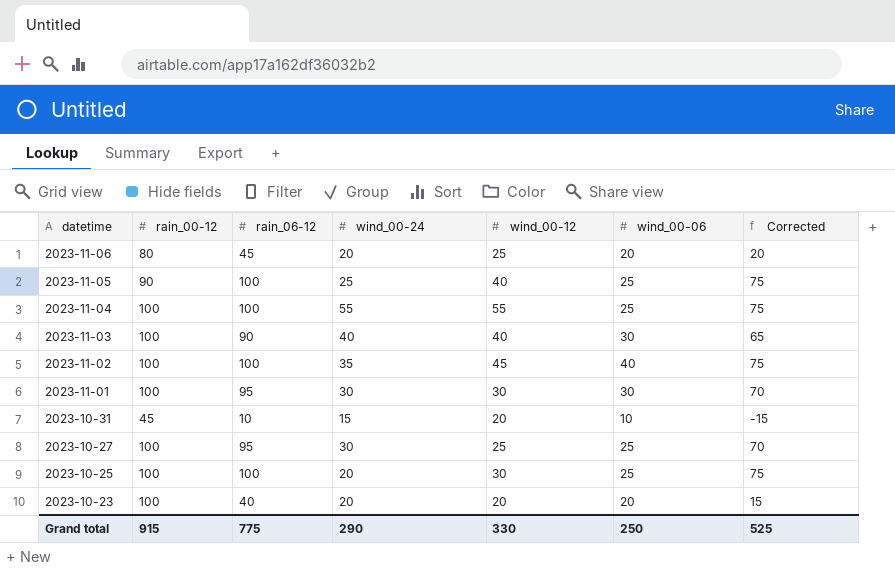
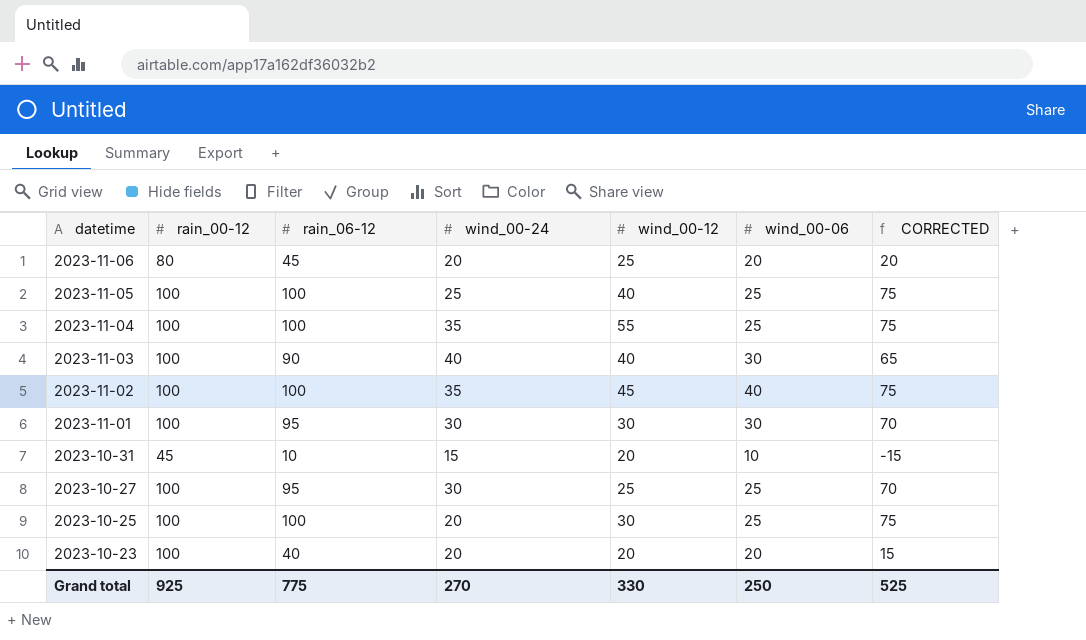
column name: Corrected -> CORRECTED
2023-11-05 | rain_00-12: 90 -> 100
2023-11-04 | wind_00-24: 55 -> 35
Grand total | rain_00-12: 915 -> 925
Grand total | wind_00-24: 290 -> 270

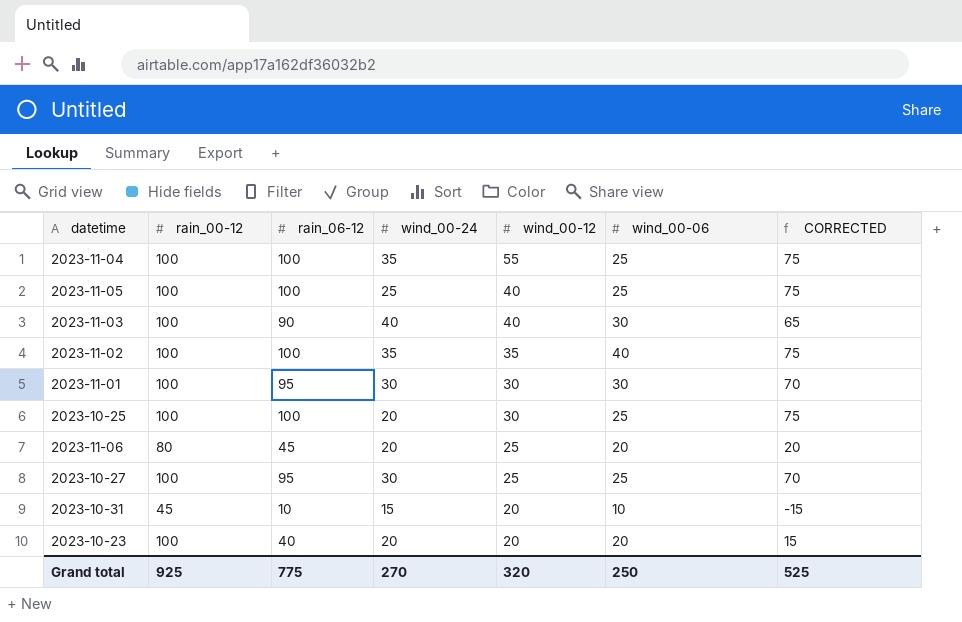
row order: datetime descending -> wind_00-12 descending
2023-11-02 | wind_00-12: 45 -> 35
Grand total | wind_00-12: 330 -> 320

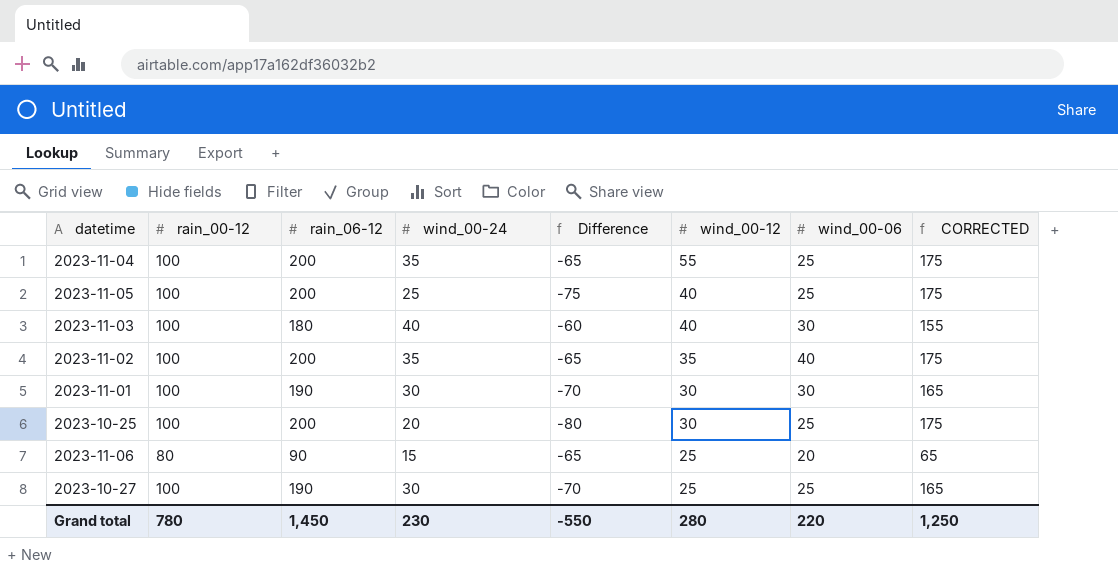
column Difference | formula: none -> [wind_00-24] - [rain_00-12]
row 2023-10-31: 45 | 10 | 15 | 20 | 10 | -15 -> none
row 2023-10-23: 100 | 40 | 20 | 20 | 20 | 15 -> none
2023-11-04 | rain_06-12: 100 -> 200
2023-11-04 | CORRECTED: 75 -> 175
2023-11-05 | rain_06-12: 100 -> 200
2023-11-05 | CORRECTED: 75 -> 175
2023-11-03 | rain_06-12: 90 -> 180
2023-11-03 | CORRECTED: 65 -> 155
2023-11-02 | rain_06-12: 100 -> 200
2023-11-02 | CORRECTED: 75 -> 175
2023-11-01 | rain_06-12: 95 -> 190
2023-11-01 | CORRECTED: 70 -> 165
2023-10-25 | rain_06-12: 100 -> 200
2023-10-25 | CORRECTED: 75 -> 175
2023-11-06 | rain_06-12: 45 -> 90
2023-11-06 | wind_00-24: 20 -> 15
2023-11-06 | CORRECTED: 20 -> 65
2023-10-27 | rain_06-12: 95 -> 190
2023-10-27 | CORRECTED: 70 -> 165
Grand total | rain_00-12: 925 -> 780
Grand total | rain_06-12: 775 -> 1,450
Grand total | wind_00-24: 270 -> 230
Grand total | wind_00-12: 320 -> 280
Grand total | wind_00-06: 250 -> 220
Grand total | CORRECTED: 525 -> 1,250

